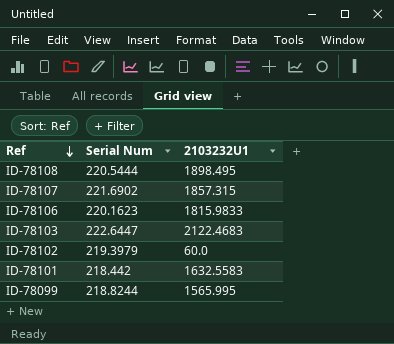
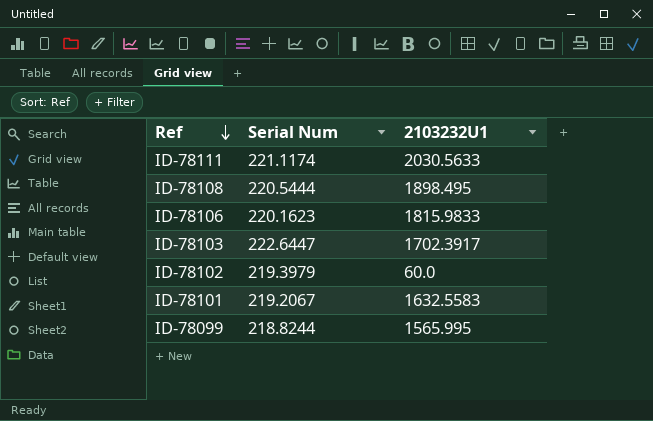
row ID-78107: 221.6902 | 1857.315 -> none
row ID-78111: none -> 221.1174 | 2030.5633
ID-78103 | 2103232U1: 2122.4683 -> 1702.3917
ID-78101 | Serial Num: 218.442 -> 219.2067

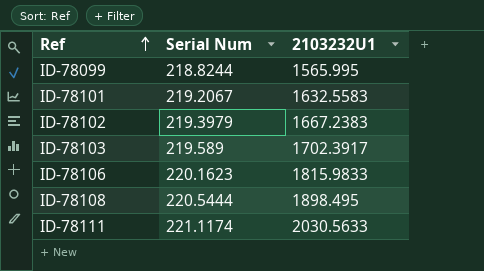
row order: Ref descending -> Ref ascending
ID-78102 | 2103232U1: 60.0 -> 1667.2383
ID-78103 | Serial Num: 222.6447 -> 219.589

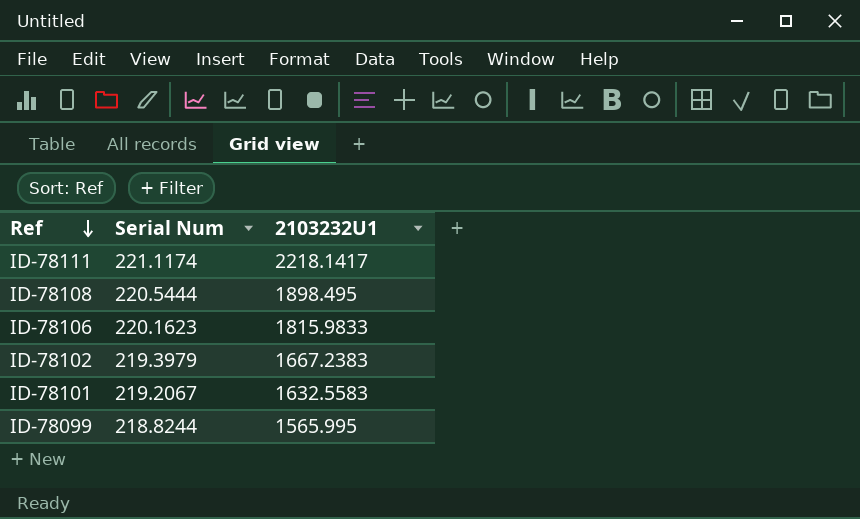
row order: Ref ascending -> Ref descending
row ID-78103: 219.589 | 1702.3917 -> none
ID-78111 | 2103232U1: 2030.5633 -> 2218.1417

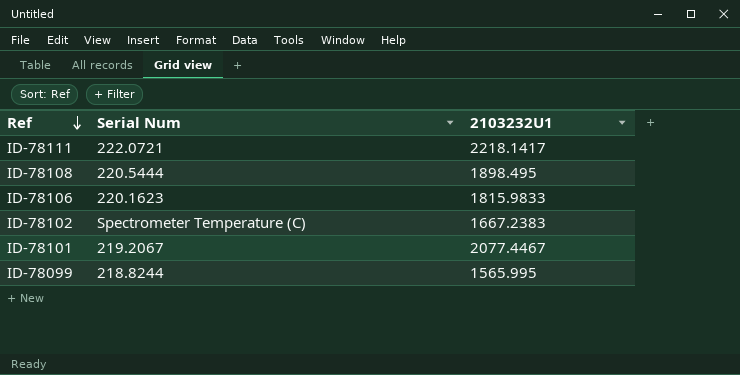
ID-78111 | Serial Num: 221.1174 -> 222.0721
ID-78102 | Serial Num: 219.3979 -> Spectrometer Temperature (C)
ID-78101 | 2103232U1: 1632.5583 -> 2077.4467

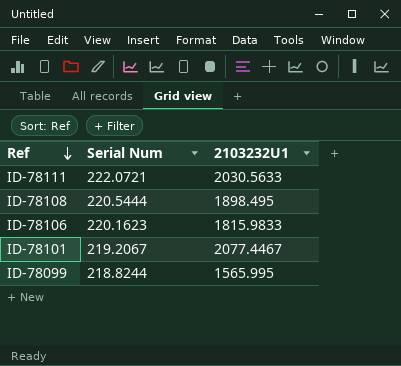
row ID-78102: Spectrometer Temperature (C) | 1667.2383 -> none
ID-78111 | 2103232U1: 2218.1417 -> 2030.5633

